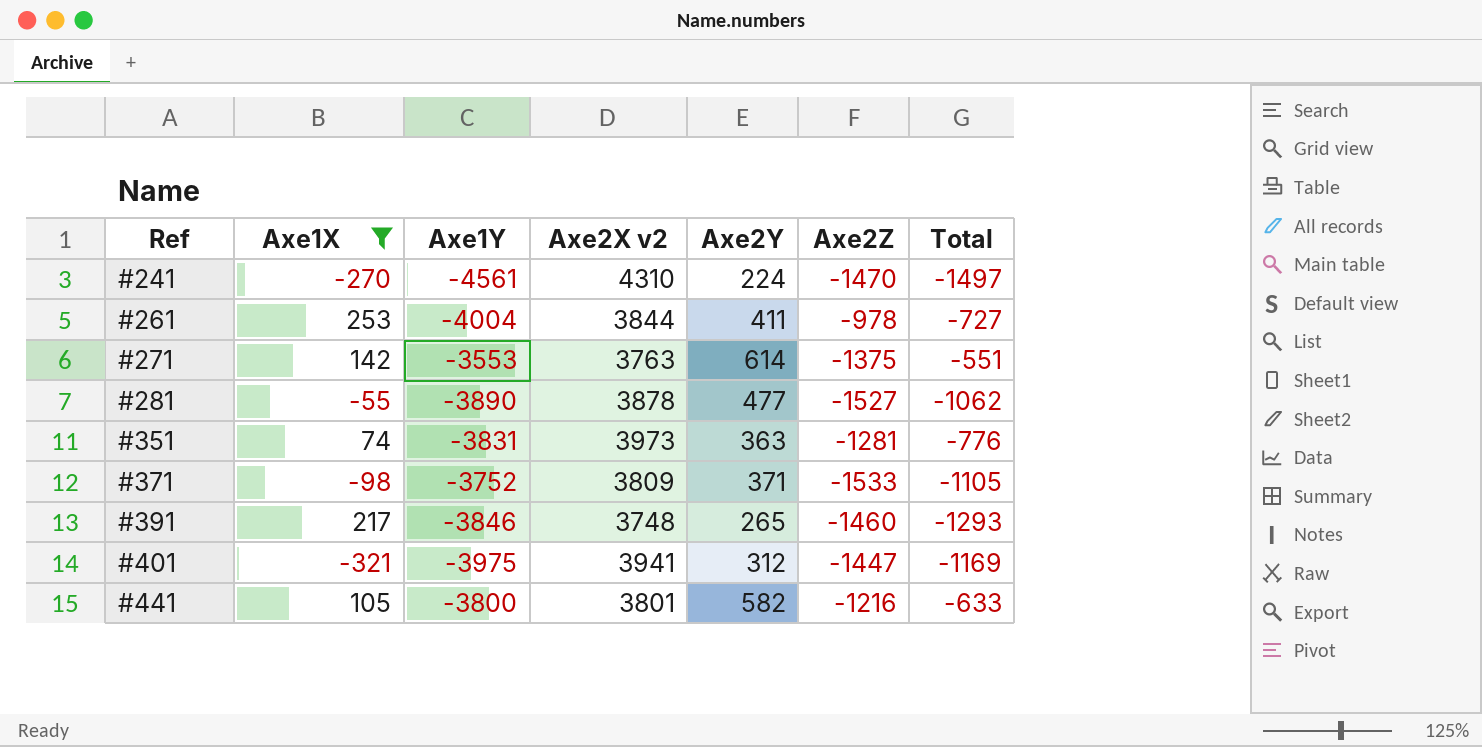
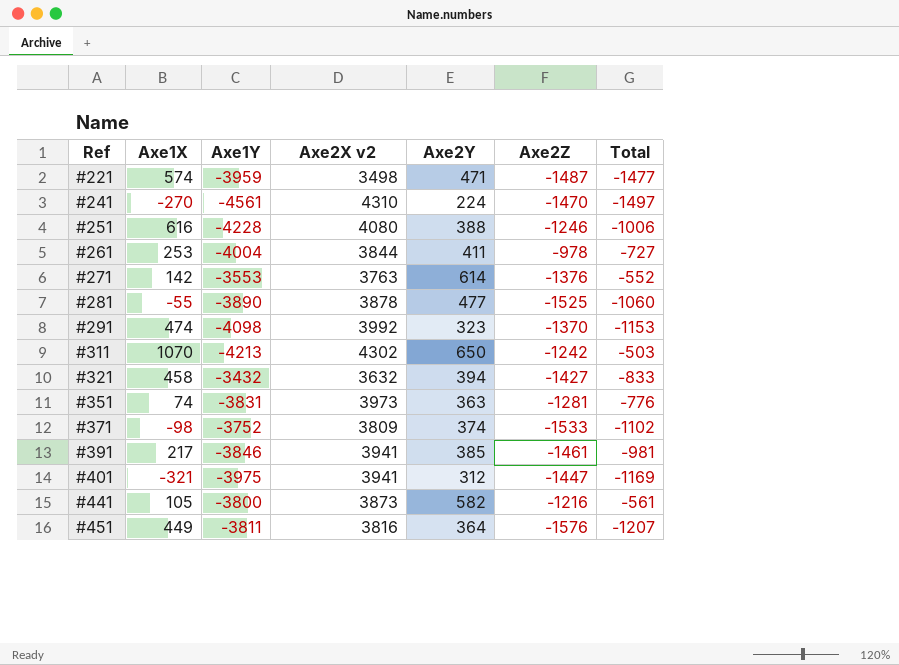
filter: Axe1X <= 253 -> none
#271 | Axe2Z: -1375 -> -1376
#271 | Total: -551 -> -552
#281 | Axe2Z: -1527 -> -1525
#281 | Total: -1062 -> -1060
#371 | Axe2Y: 371 -> 374
#371 | Total: -1105 -> -1102
#391 | Axe2X v2: 3748 -> 3941
#391 | Axe2Y: 265 -> 385
#391 | Axe2Z: -1460 -> -1461
#391 | Total: -1293 -> -981
#441 | Axe2X v2: 3801 -> 3873
#441 | Total: -633 -> -561

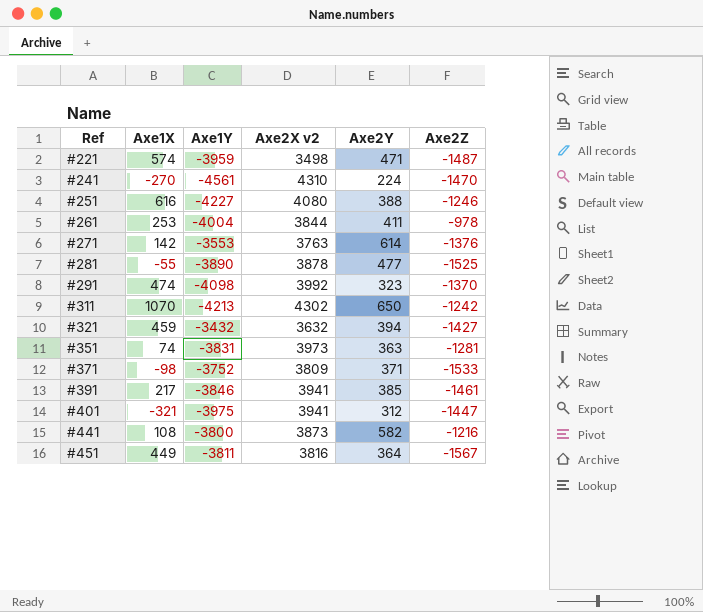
column Total | formula: [Axe1Y] + [Axe2X v2] + [Axe2Y] + [Axe2Z] -> none
#251 | Axe1Y: -4228 -> -4227
#321 | Axe1X: 458 -> 459
#371 | Axe2Y: 374 -> 371
#441 | Axe1X: 105 -> 108
#451 | Axe2Z: -1576 -> -1567

